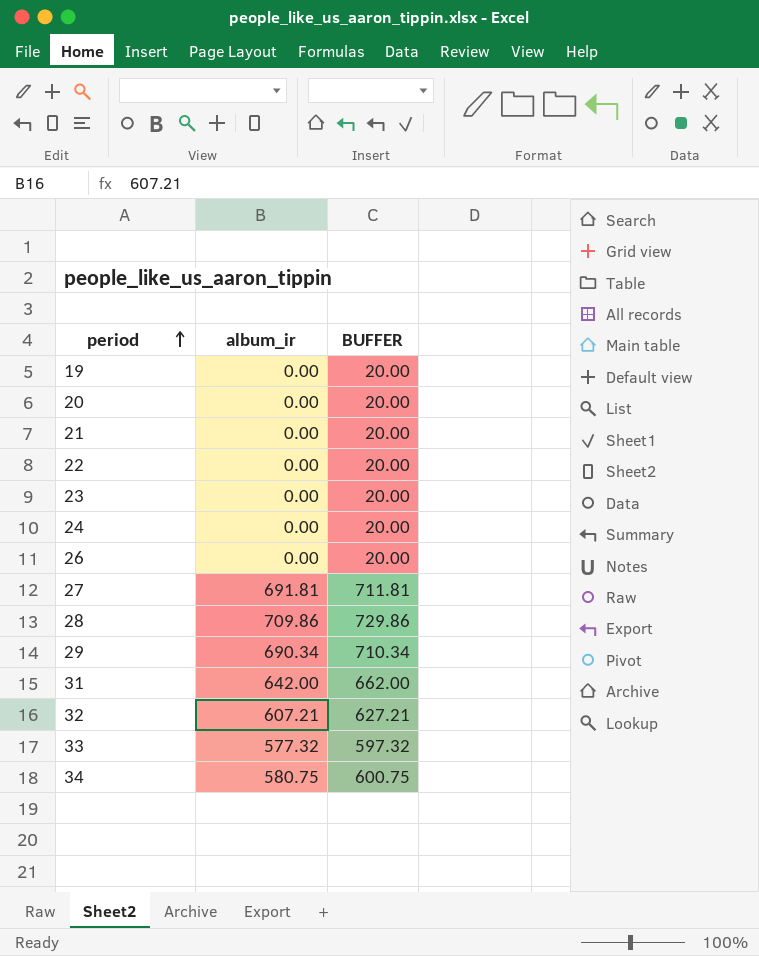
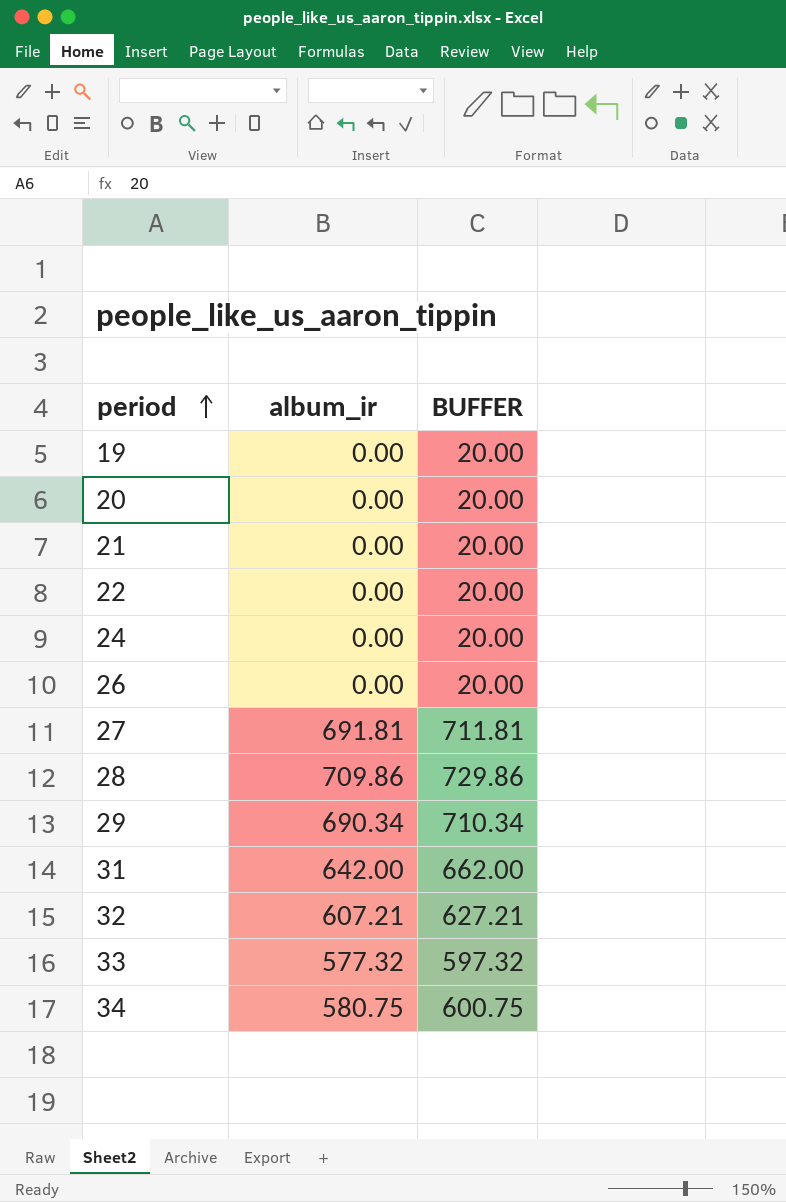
row 23: 0.00 | 20.00 -> none

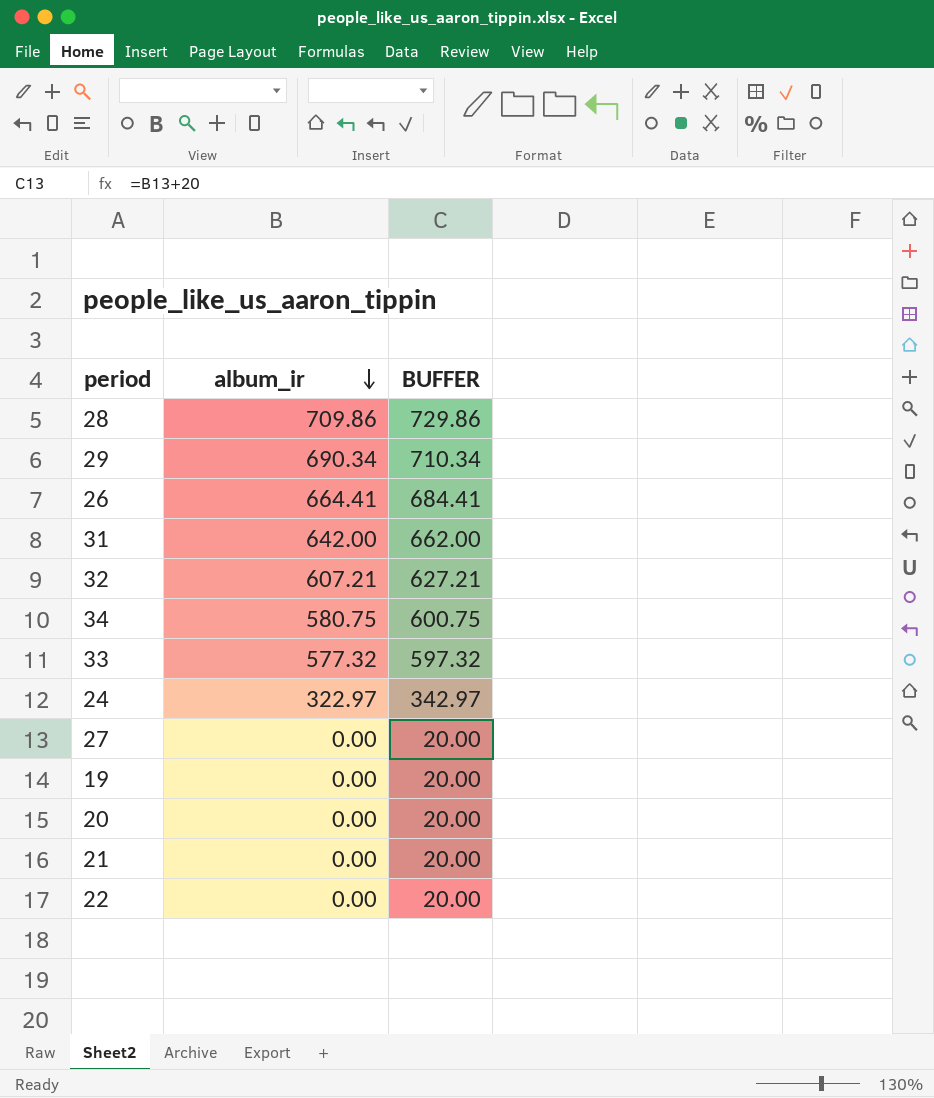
row order: period ascending -> album_ir descending
26 | album_ir: 0.00 -> 664.41
26 | BUFFER: 20.00 -> 684.41
24 | album_ir: 0.00 -> 322.97
24 | BUFFER: 20.00 -> 342.97
27 | album_ir: 691.81 -> 0.00
27 | BUFFER: 711.81 -> 20.00

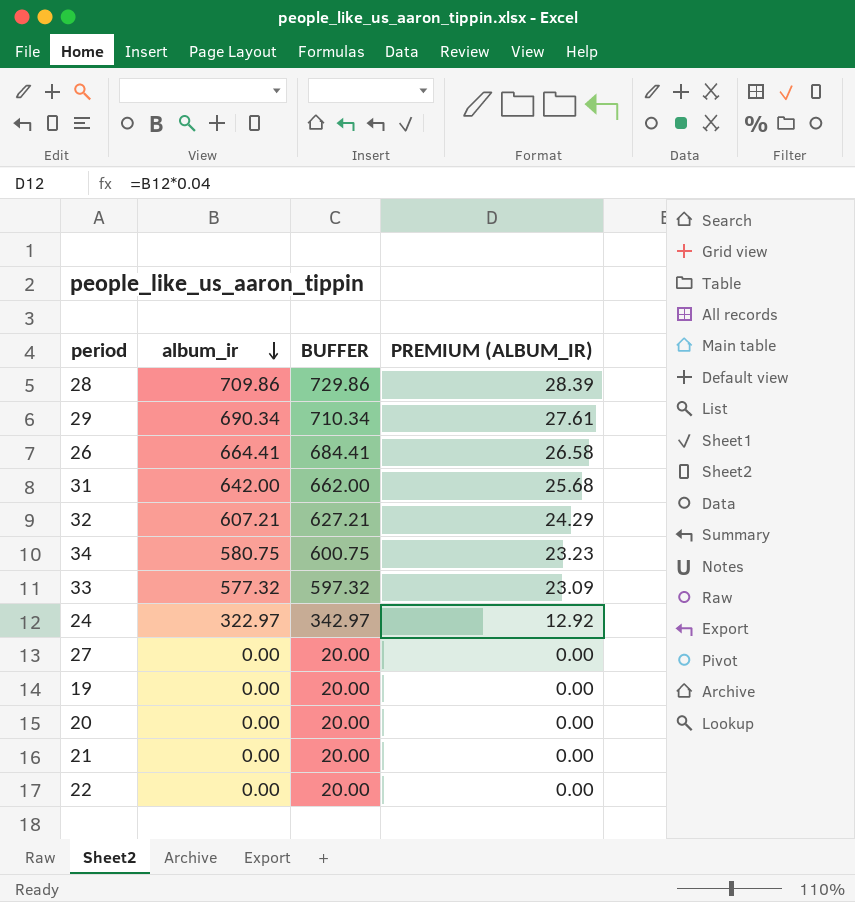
column PREMIUM (ALBUM_IR) | formula: none -> [album_ir] * 0.04

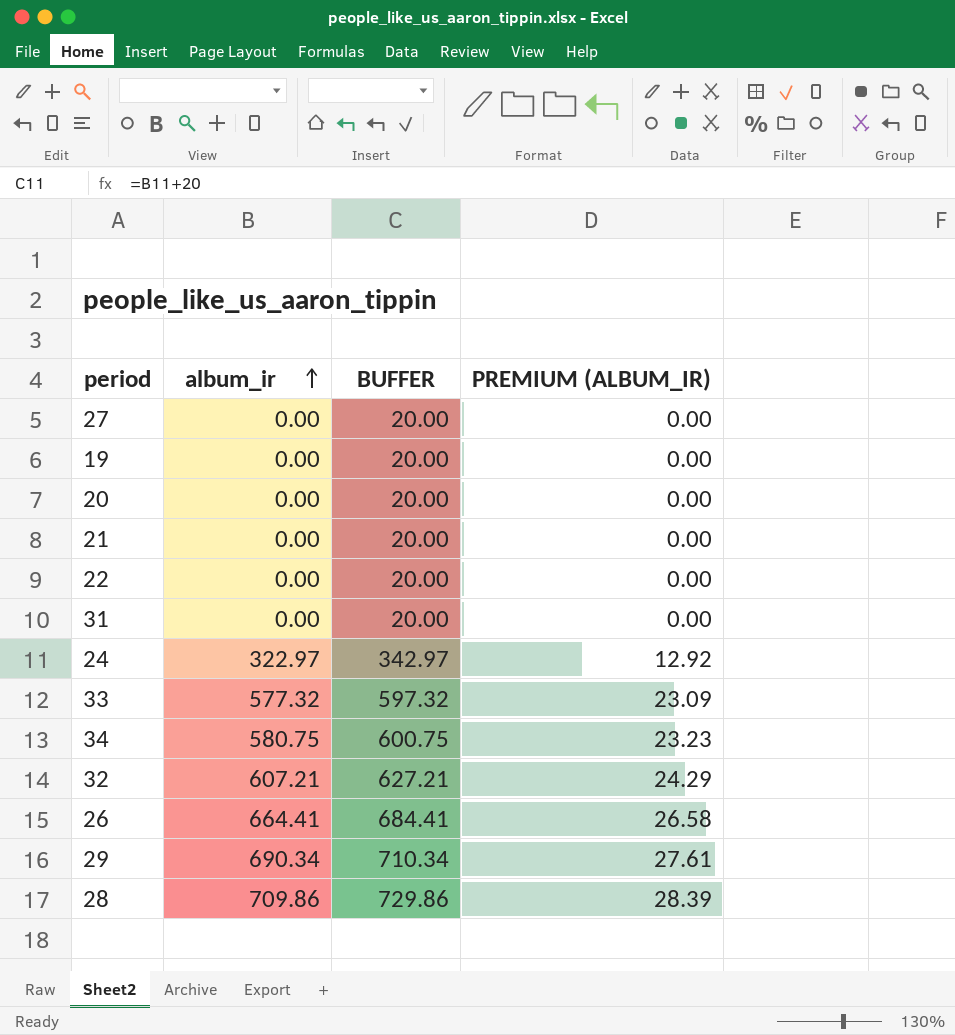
row order: album_ir descending -> album_ir ascending
31 | album_ir: 642.00 -> 0.00
31 | BUFFER: 662.00 -> 20.00
31 | PREMIUM (ALBUM_IR): 25.68 -> 0.00

